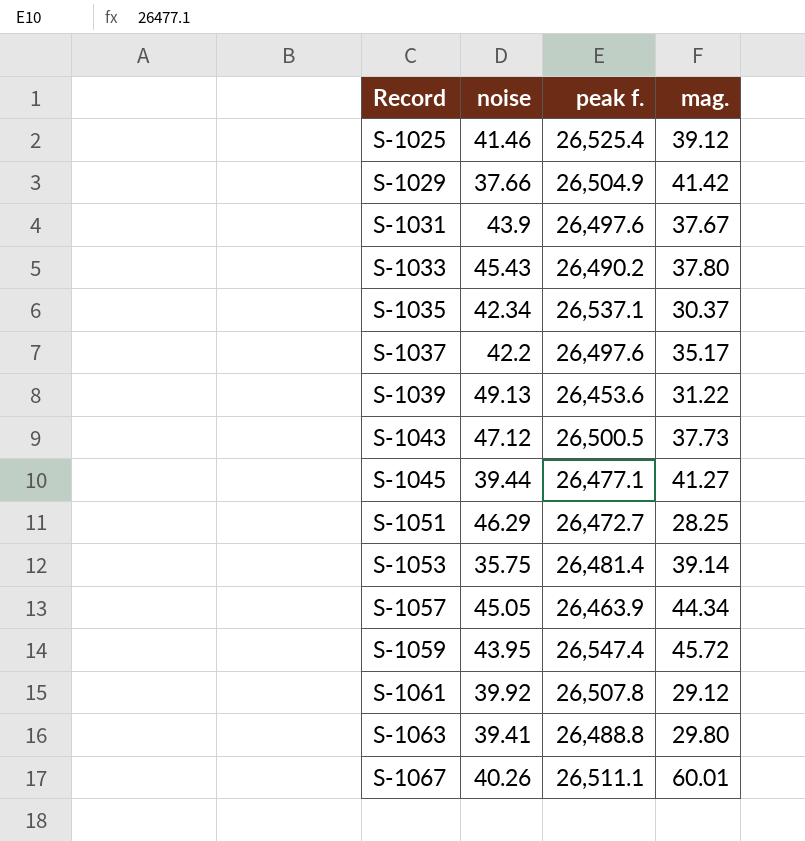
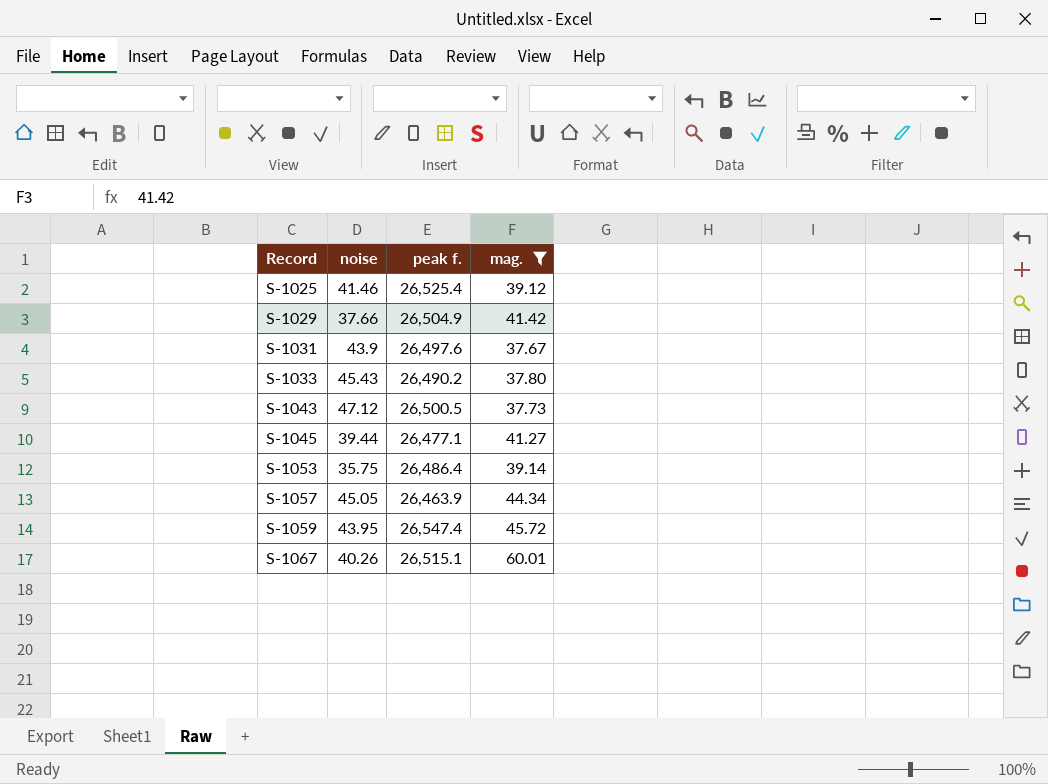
filter: none -> mag. >= 37.67
S-1053 | peak f.: 26,481.4 -> 26,486.4
S-1067 | peak f.: 26,511.1 -> 26,515.1

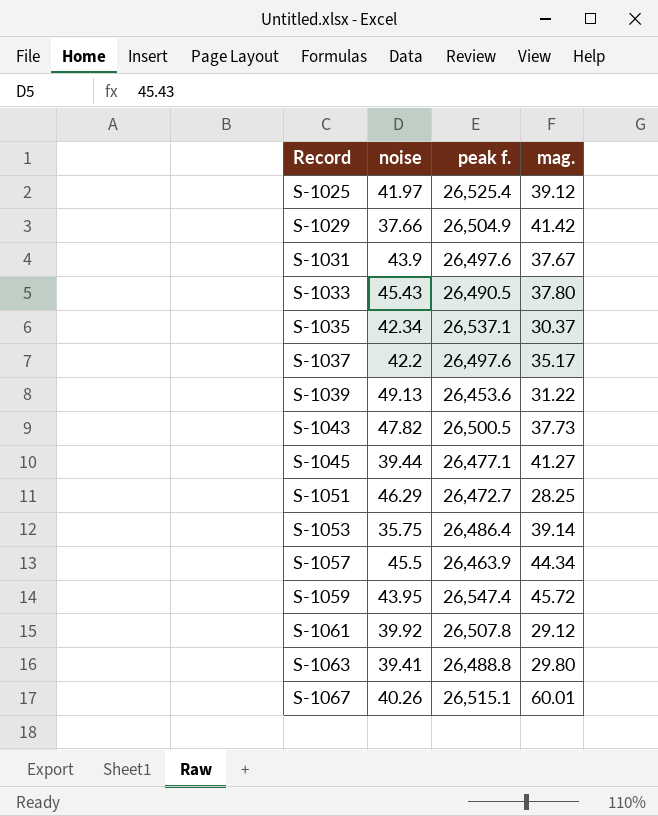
filter: mag. >= 37.67 -> none
S-1025 | noise: 41.46 -> 41.97
S-1033 | peak f.: 26,490.2 -> 26,490.5
S-1043 | noise: 47.12 -> 47.82
S-1057 | noise: 45.05 -> 45.5

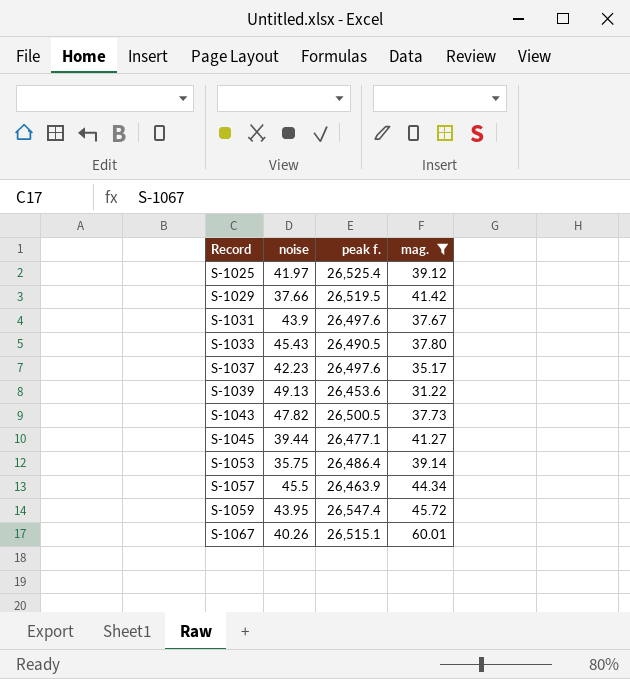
filter: none -> mag. >= 31.22
S-1029 | peak f.: 26,504.9 -> 26,519.5
S-1037 | noise: 42.2 -> 42.23

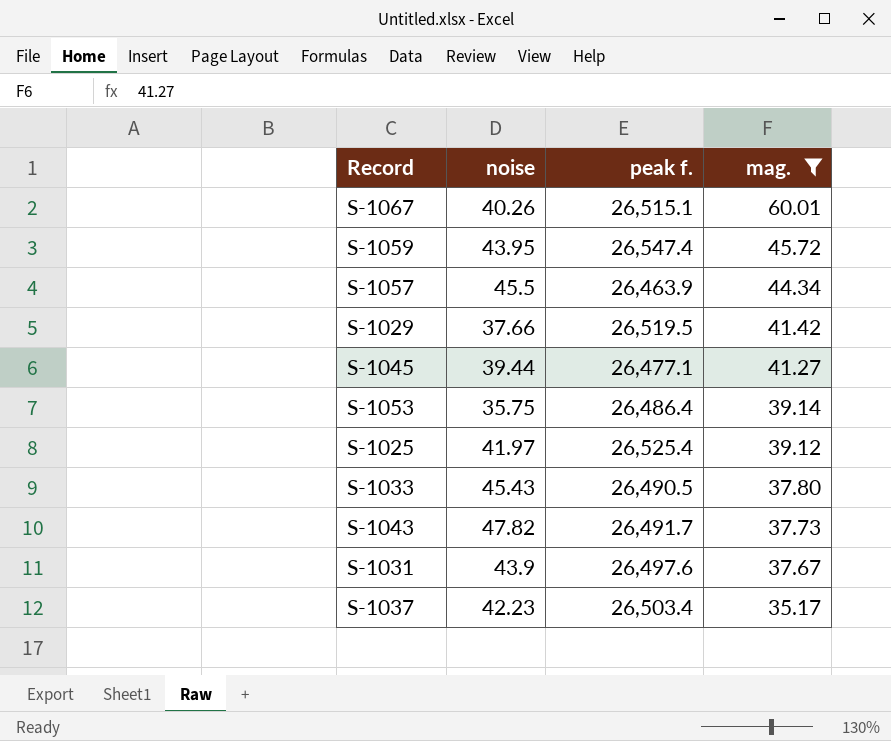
row order: Record ascending -> mag. descending
row S-1039: 49.13 | 26,453.6 | 31.22 -> none
S-1043 | peak f.: 26,500.5 -> 26,491.7
S-1037 | peak f.: 26,497.6 -> 26,503.4

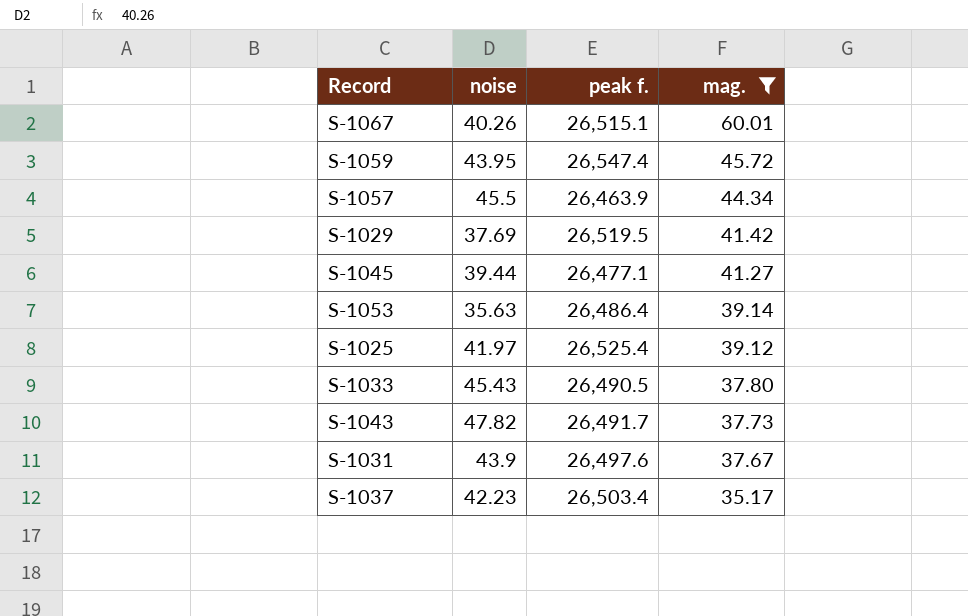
S-1029 | noise: 37.66 -> 37.69
S-1053 | noise: 35.75 -> 35.63

